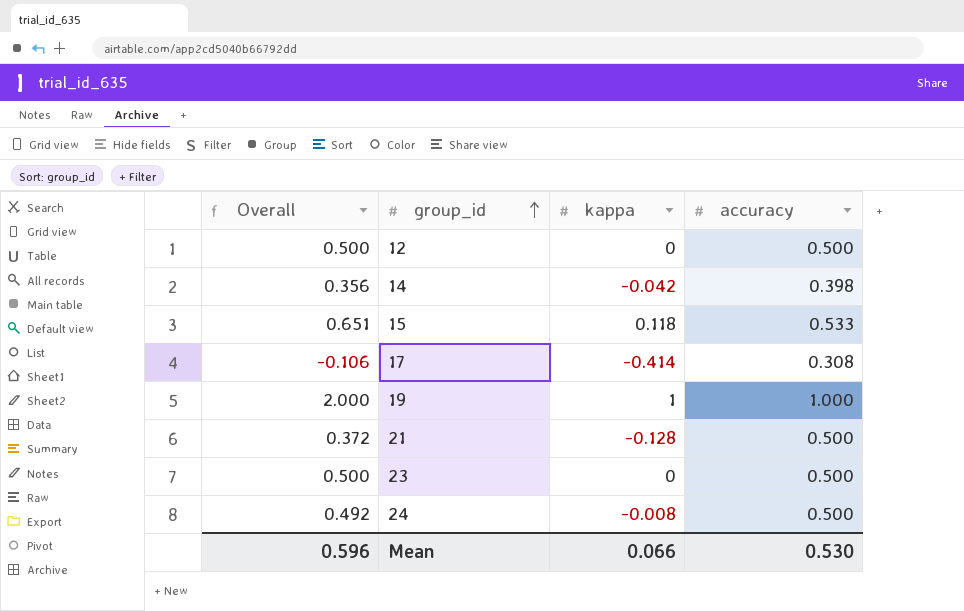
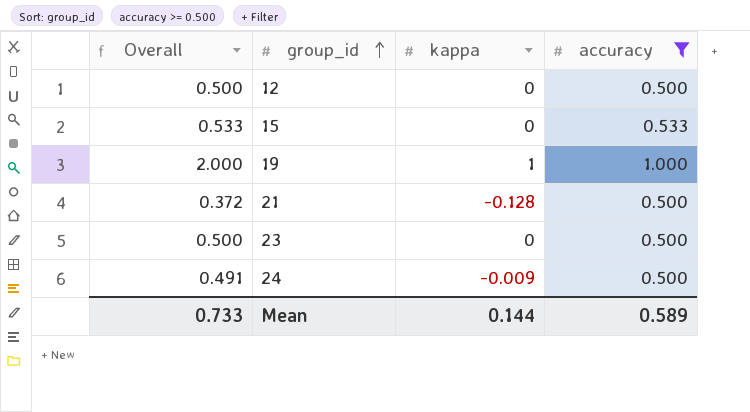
filter: none -> accuracy >= 0.500
15 | Overall: 0.651 -> 0.533
15 | kappa: 0.118 -> 0
24 | Overall: 0.492 -> 0.491
24 | kappa: -0.008 -> -0.009
Mean | Overall: 0.596 -> 0.733
Mean | kappa: 0.066 -> 0.144
Mean | accuracy: 0.530 -> 0.589

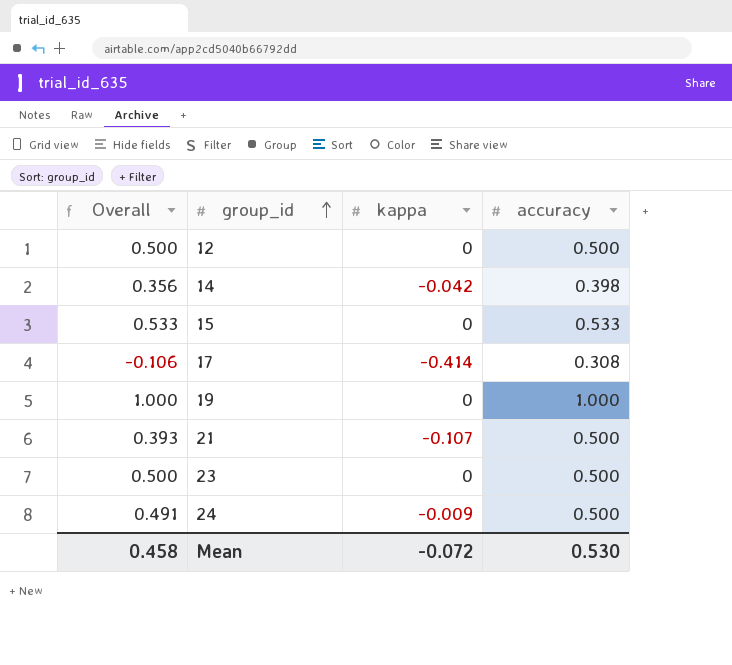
filter: accuracy >= 0.500 -> none
19 | Overall: 2.000 -> 1.000
19 | kappa: 1 -> 0
21 | Overall: 0.372 -> 0.393
21 | kappa: -0.128 -> -0.107
Mean | Overall: 0.733 -> 0.458
Mean | kappa: 0.144 -> -0.072
Mean | accuracy: 0.589 -> 0.530

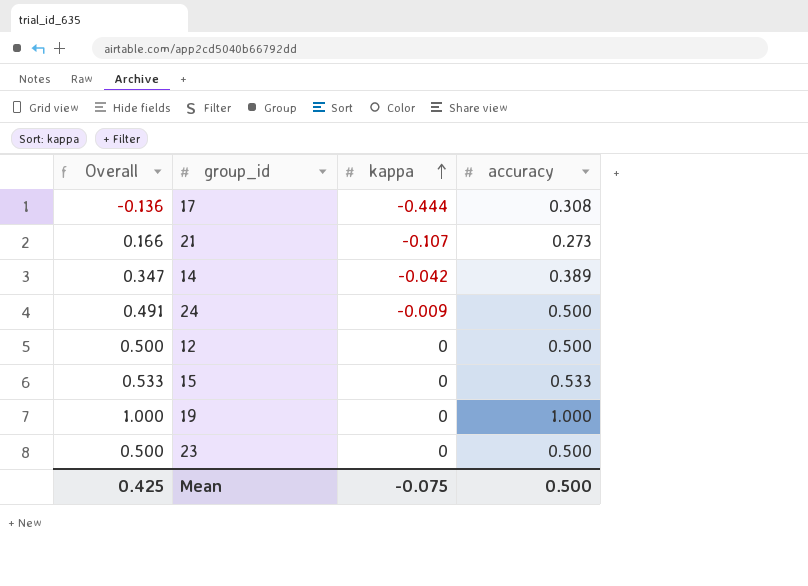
row order: group_id ascending -> kappa ascending
17 | Overall: -0.106 -> -0.136
17 | kappa: -0.414 -> -0.444
21 | Overall: 0.393 -> 0.166
21 | accuracy: 0.500 -> 0.273
14 | Overall: 0.356 -> 0.347
14 | accuracy: 0.398 -> 0.389
Mean | Overall: 0.458 -> 0.425
Mean | kappa: -0.072 -> -0.075
Mean | accuracy: 0.530 -> 0.500

